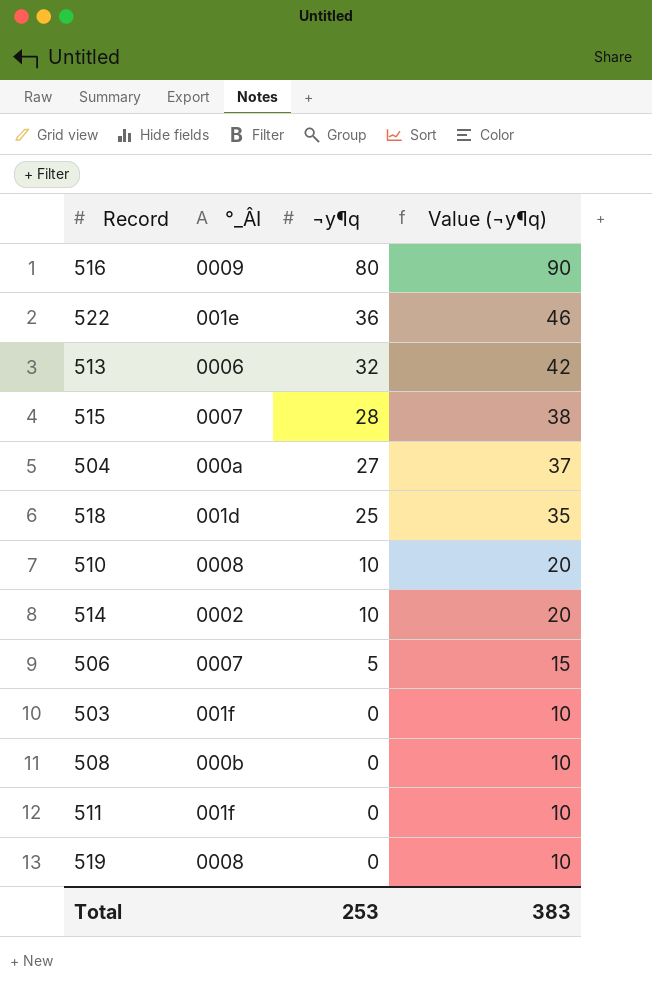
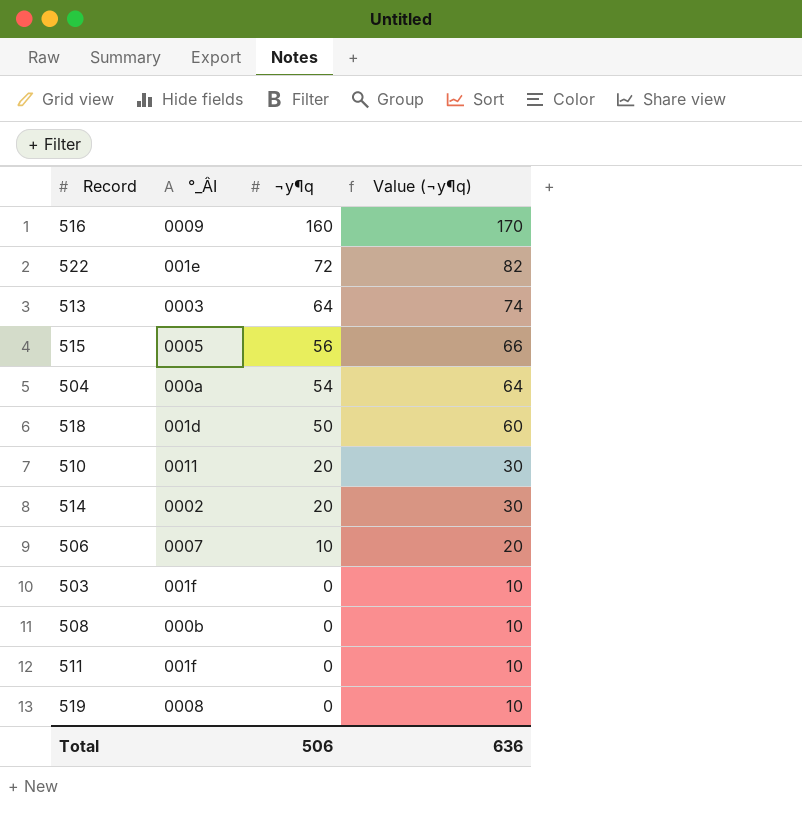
516 | ¬y¶q: 80 -> 160
516 | Value (¬y¶q): 90 -> 170
522 | ¬y¶q: 36 -> 72
522 | Value (¬y¶q): 46 -> 82
513 | °_ÂI: 0006 -> 0003
513 | ¬y¶q: 32 -> 64
513 | Value (¬y¶q): 42 -> 74
515 | °_ÂI: 0007 -> 0005
515 | ¬y¶q: 28 -> 56
515 | Value (¬y¶q): 38 -> 66
504 | ¬y¶q: 27 -> 54
504 | Value (¬y¶q): 37 -> 64
518 | ¬y¶q: 25 -> 50
518 | Value (¬y¶q): 35 -> 60
510 | °_ÂI: 0008 -> 0011
510 | ¬y¶q: 10 -> 20
510 | Value (¬y¶q): 20 -> 30
514 | ¬y¶q: 10 -> 20
514 | Value (¬y¶q): 20 -> 30
506 | ¬y¶q: 5 -> 10
506 | Value (¬y¶q): 15 -> 20
Total | ¬y¶q: 253 -> 506
Total | Value (¬y¶q): 383 -> 636

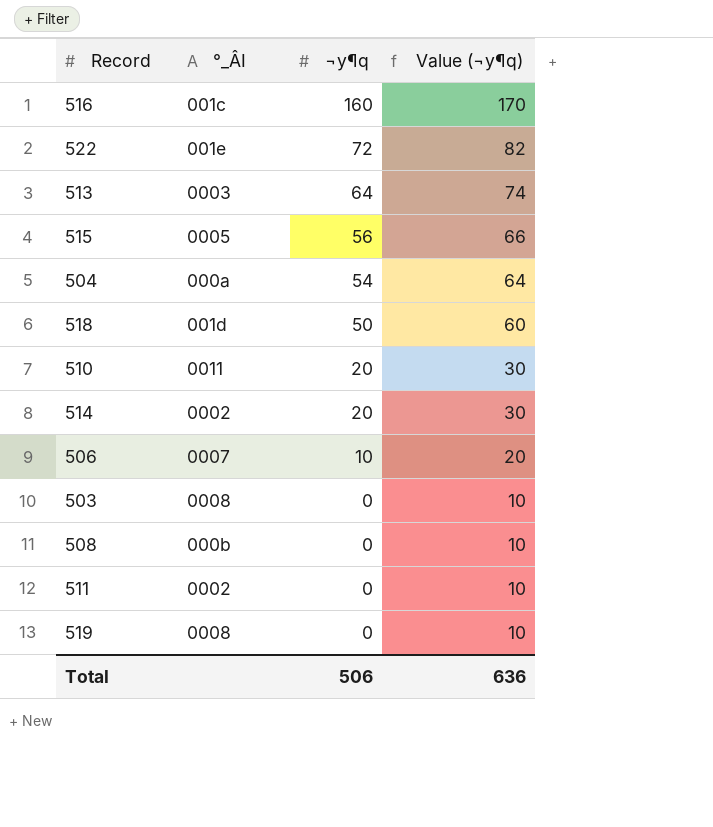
516 | °_ÂI: 0009 -> 001c
503 | °_ÂI: 001f -> 0008
511 | °_ÂI: 001f -> 0002

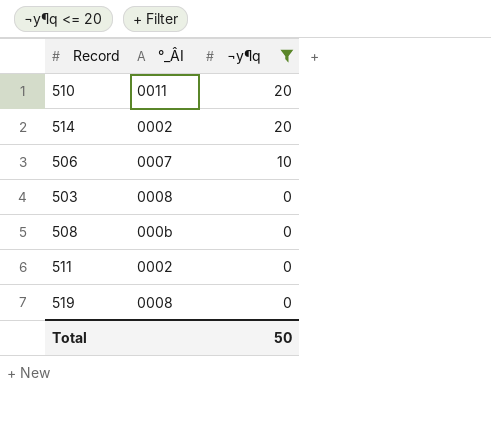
filter: none -> ¬y¶q <= 20
column Value (¬y¶q) | formula: [¬y¶q] + 10 -> none
Total | ¬y¶q: 506 -> 50

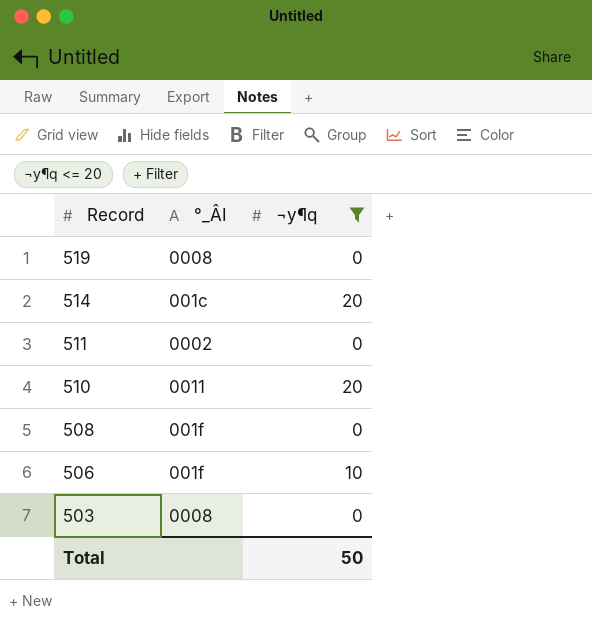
row order: ¬y¶q descending -> Record descending
514 | °_ÂI: 0002 -> 001c
508 | °_ÂI: 000b -> 001f
506 | °_ÂI: 0007 -> 001f

